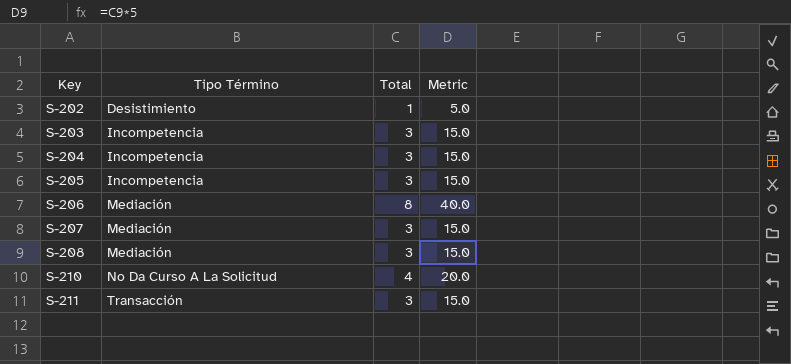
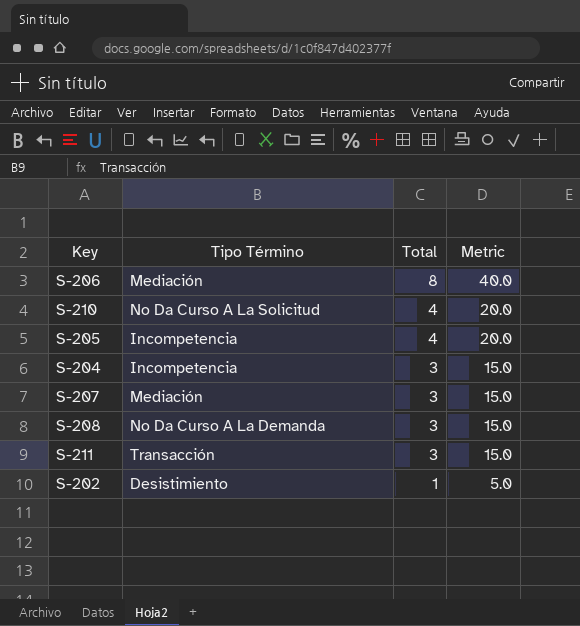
row order: Key ascending -> Total descending
row S-203: Incompetencia | 3 | 15.0 -> none
S-205 | Total: 3 -> 4
S-205 | Metric: 15.0 -> 20.0
S-208 | Tipo Término: Mediación -> No Da Curso A La Demanda

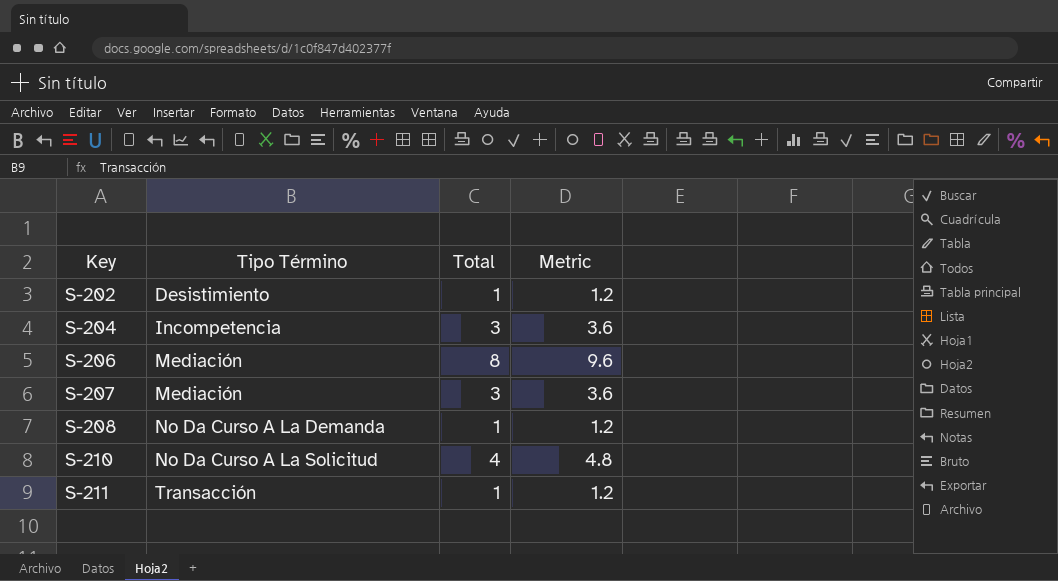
row order: Total descending -> Key ascending
column Metric | formula: [Total] * 5 -> [Total] * 1.2
row S-205: Incompetencia | 4 | 20.0 -> none
S-208 | Total: 3 -> 1
S-211 | Total: 3 -> 1

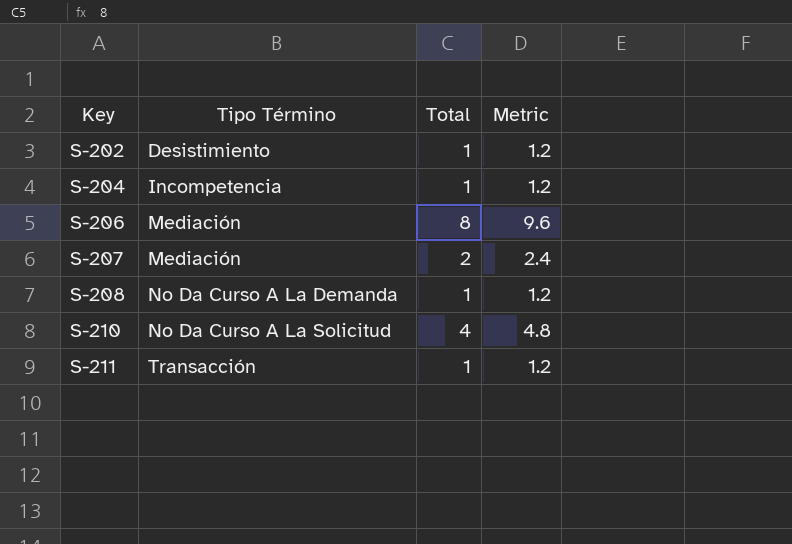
S-204 | Total: 3 -> 1
S-204 | Metric: 3.6 -> 1.2
S-207 | Total: 3 -> 2
S-207 | Metric: 3.6 -> 2.4

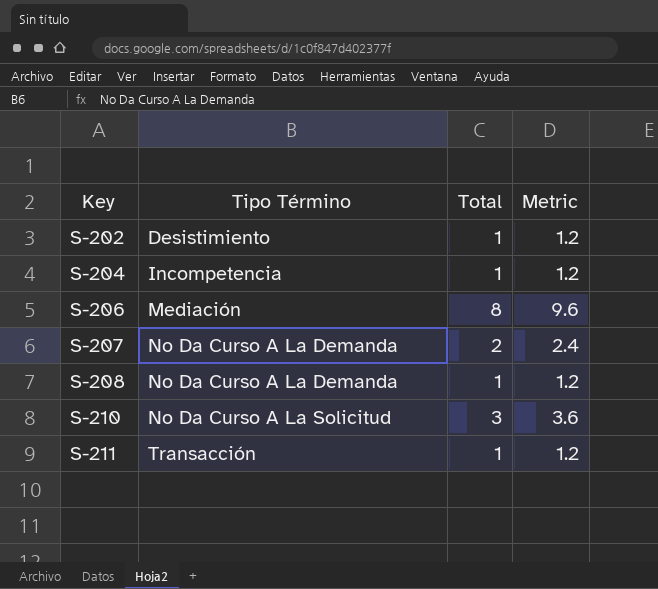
S-207 | Tipo Término: Mediación -> No Da Curso A La Demanda
S-210 | Total: 4 -> 3
S-210 | Metric: 4.8 -> 3.6

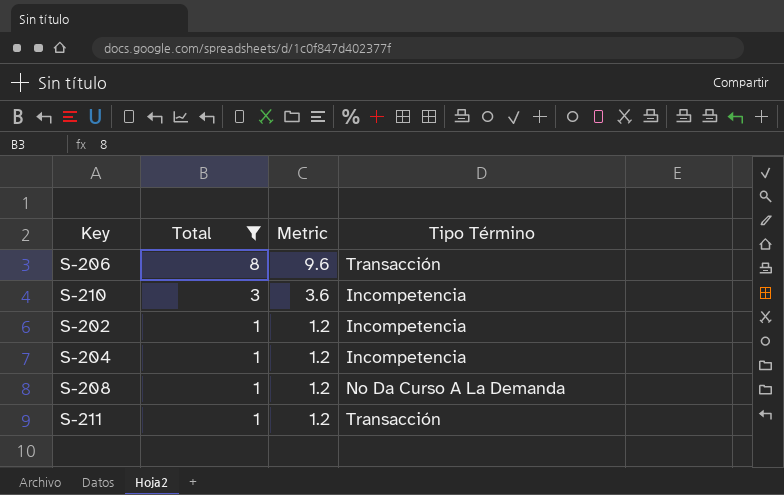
filter: none -> Total != 2
row order: Key ascending -> Total descending
column Tipo Término | position: 2 -> 4
S-206 | Tipo Término: Mediación -> Transacción
S-210 | Tipo Término: No Da Curso A La Solicitud -> Incompetencia
S-202 | Tipo Término: Desistimiento -> Incompetencia

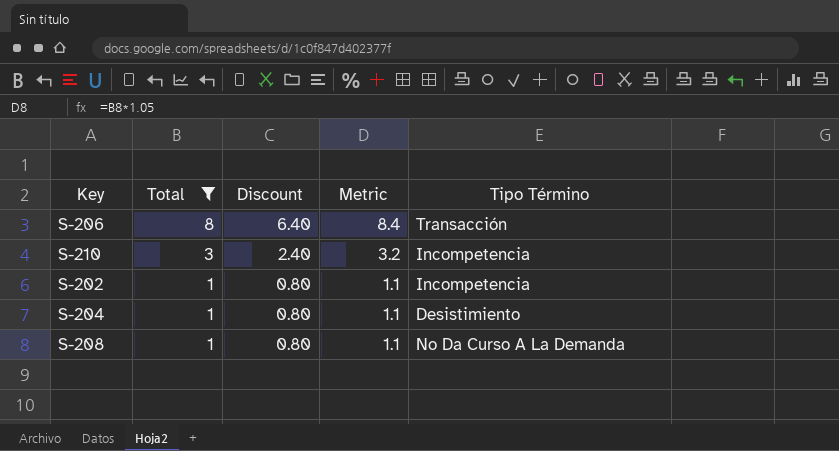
column Discount | formula: none -> [Total] * 0.8
column Metric | formula: [Total] * 1.2 -> [Total] * 1.05
row S-211: 1 | 1.2 | Transacción -> none
S-204 | Tipo Término: Incompetencia -> Desistimiento

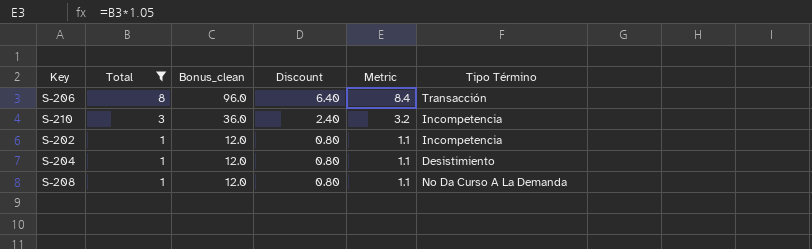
column Bonus_clean | formula: none -> [Total] * 12

